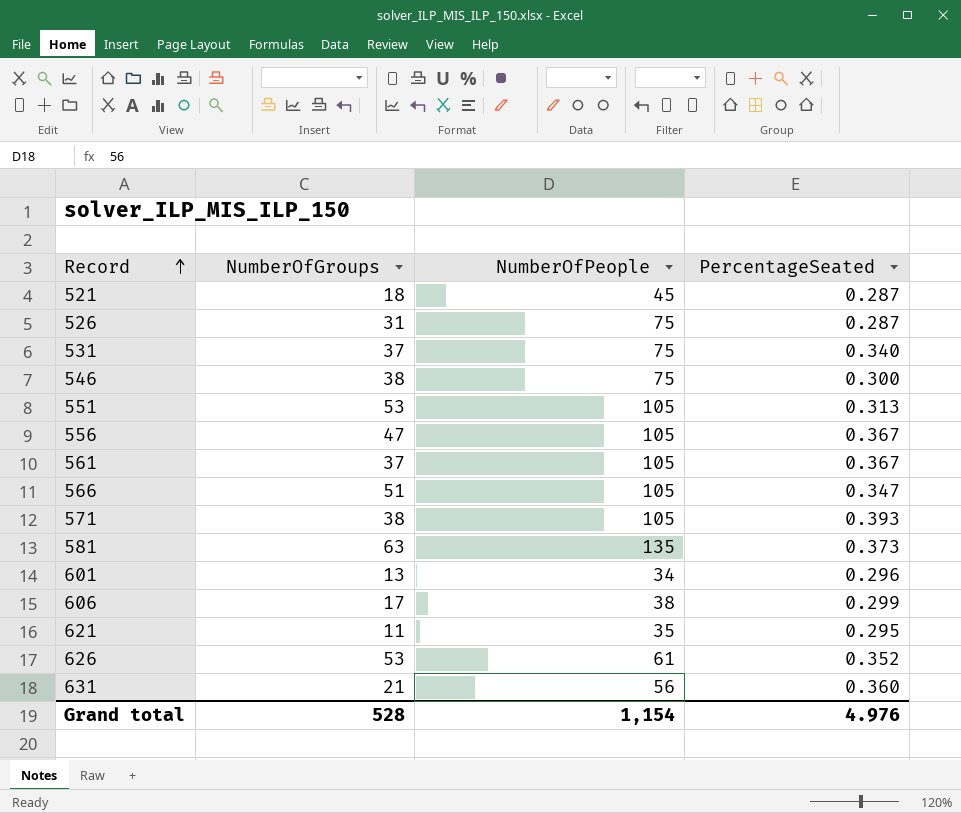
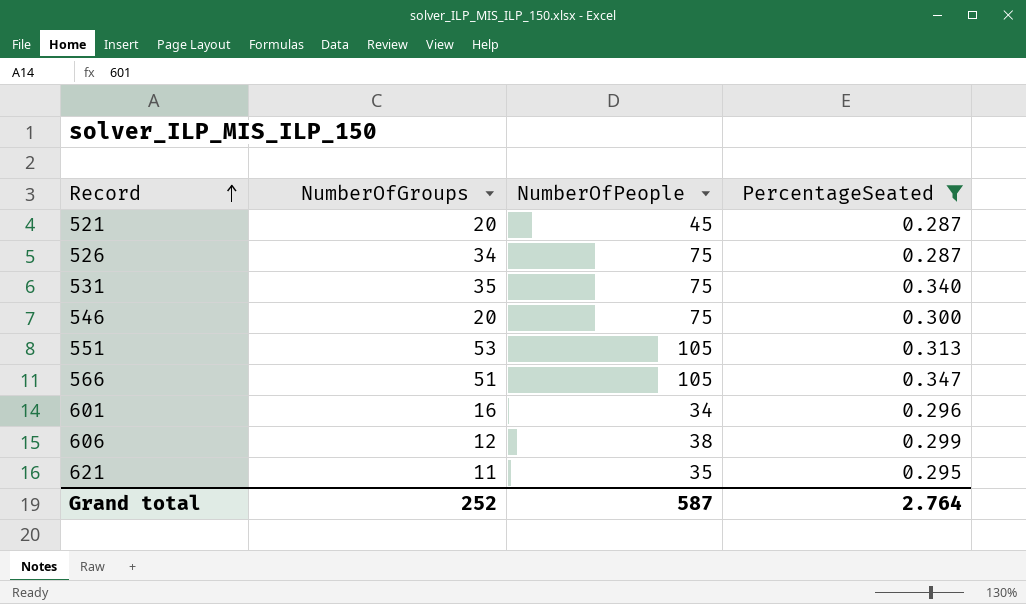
filter: none -> PercentageSeated <= 0.347
521 | NumberOfGroups: 18 -> 20
526 | NumberOfGroups: 31 -> 34
531 | NumberOfGroups: 37 -> 35
546 | NumberOfGroups: 38 -> 20
601 | NumberOfGroups: 13 -> 16
606 | NumberOfGroups: 17 -> 12
Grand total | NumberOfGroups: 528 -> 252
Grand total | NumberOfPeople: 1,154 -> 587
Grand total | PercentageSeated: 4.976 -> 2.764

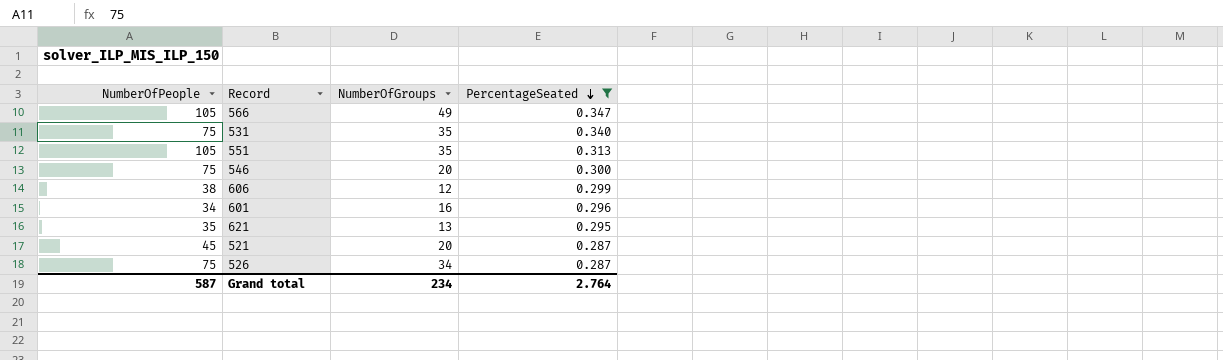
row order: Record ascending -> PercentageSeated descending
column NumberOfPeople | position: 3 -> 1
566 | NumberOfGroups: 51 -> 49
551 | NumberOfGroups: 53 -> 35
621 | NumberOfGroups: 11 -> 13
Grand total | NumberOfGroups: 252 -> 234

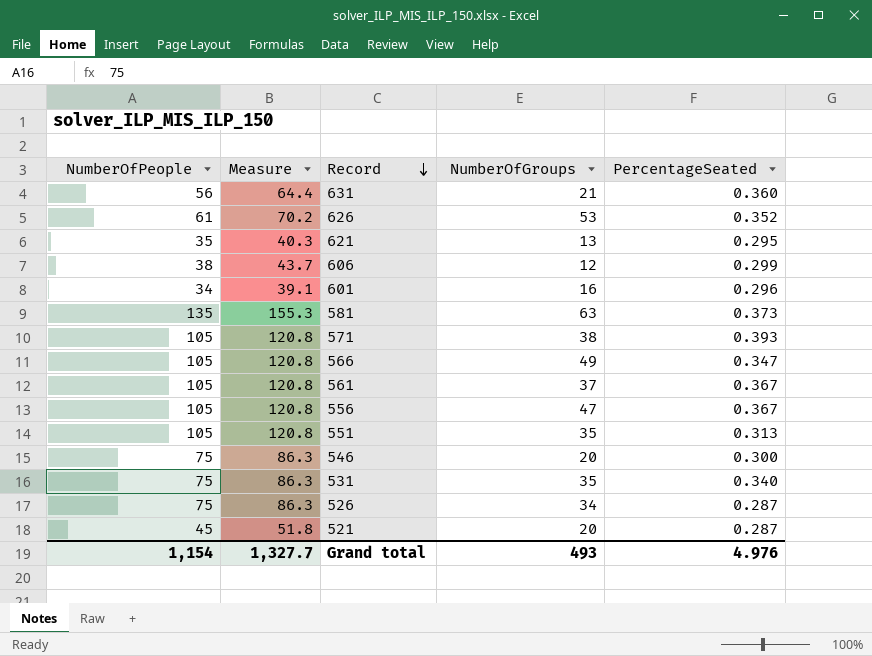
filter: PercentageSeated <= 0.347 -> none
row order: PercentageSeated descending -> Record descending
column Measure | formula: none -> [NumberOfPeople] * 1.15
Grand total | NumberOfPeople: 587 -> 1,154
Grand total | NumberOfGroups: 234 -> 493
Grand total | PercentageSeated: 2.764 -> 4.976

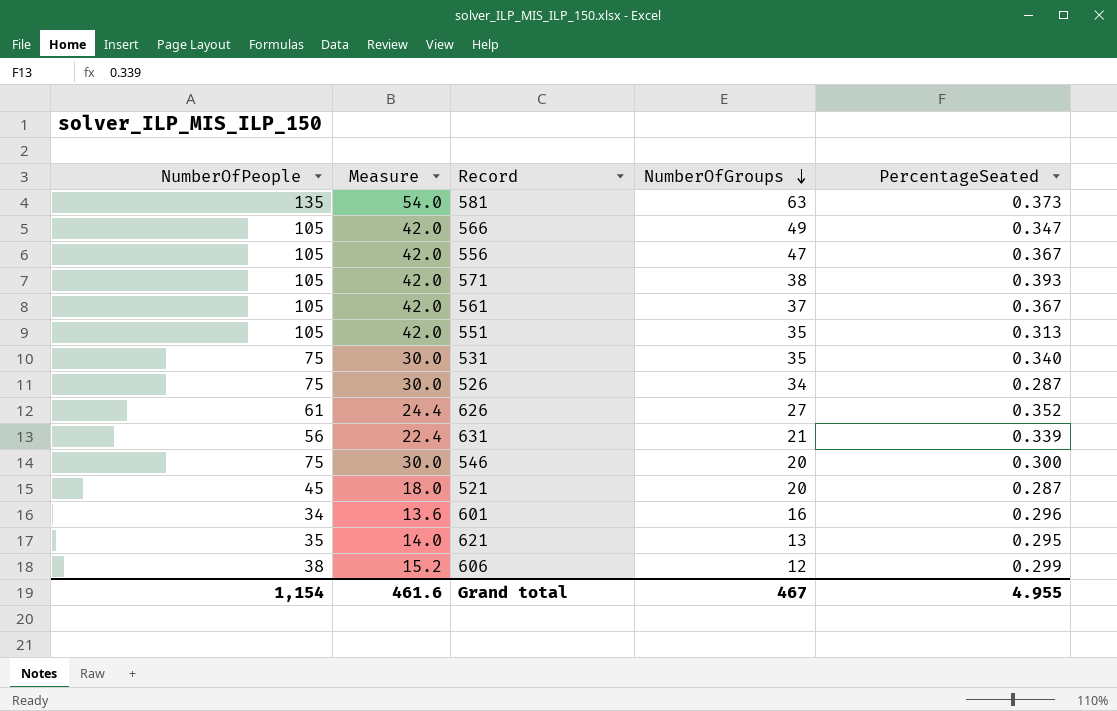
row order: Record descending -> NumberOfGroups descending
column Measure | formula: [NumberOfPeople] * 1.15 -> [NumberOfPeople] * 0.4
626 | NumberOfGroups: 53 -> 27
631 | PercentageSeated: 0.360 -> 0.339
Grand total | Measure: 1,327.7 -> 461.6
Grand total | NumberOfGroups: 493 -> 467
Grand total | PercentageSeated: 4.976 -> 4.955

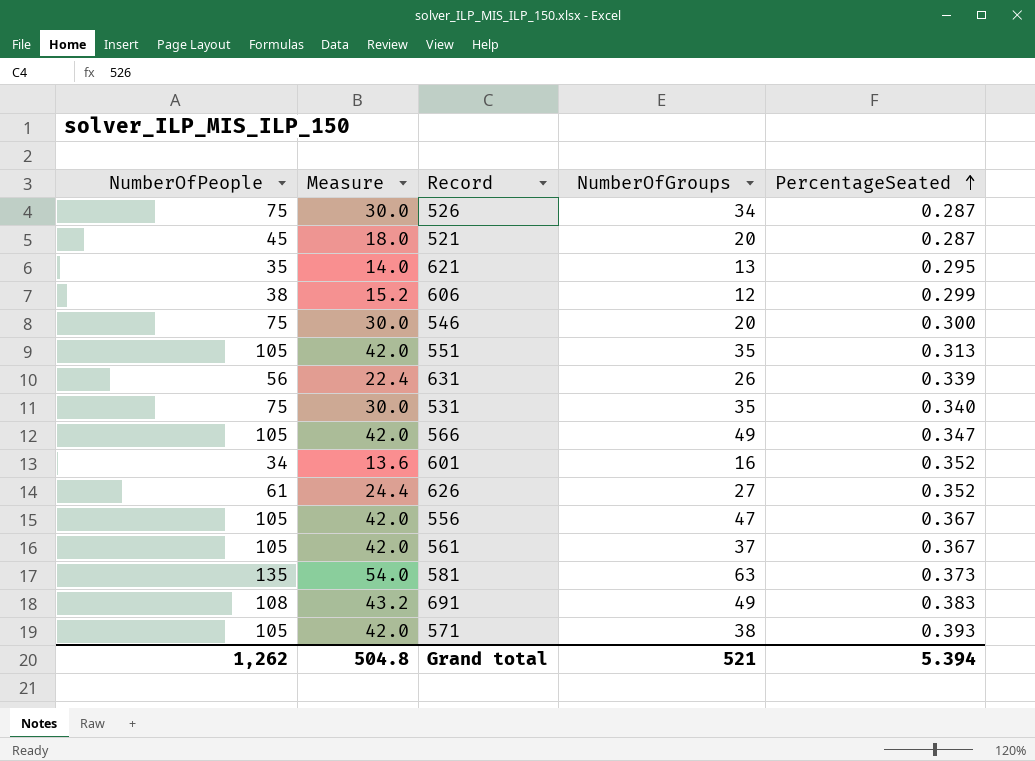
row order: NumberOfGroups descending -> PercentageSeated ascending
631 | NumberOfGroups: 21 -> 26
601 | PercentageSeated: 0.296 -> 0.352
row 691: none -> 108 | 43.2 | 49 | 0.383
Grand total | NumberOfPeople: 1,154 -> 1,262
Grand total | Measure: 461.6 -> 504.8
Grand total | NumberOfGroups: 467 -> 521
Grand total | PercentageSeated: 4.955 -> 5.394

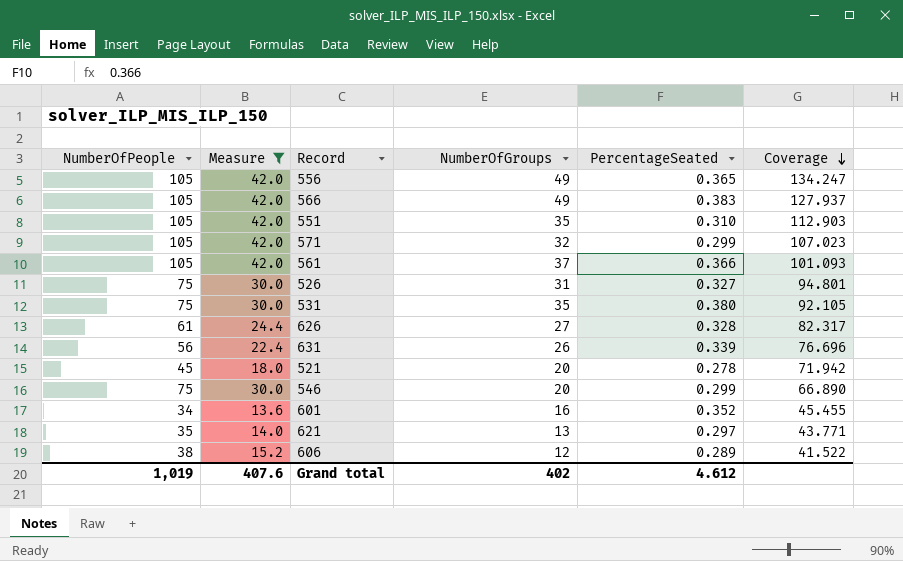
filter: none -> Measure <= 42.0
row order: PercentageSeated ascending -> Coverage descending
column Coverage | formula: none -> [NumberOfGroups] / [PercentageSeated]
556 | NumberOfGroups: 47 -> 49
556 | PercentageSeated: 0.367 -> 0.365
566 | PercentageSeated: 0.347 -> 0.383
551 | PercentageSeated: 0.313 -> 0.310
571 | NumberOfGroups: 38 -> 32
571 | PercentageSeated: 0.393 -> 0.299
561 | PercentageSeated: 0.367 -> 0.366
526 | NumberOfGroups: 34 -> 31
526 | PercentageSeated: 0.287 -> 0.327
531 | PercentageSeated: 0.340 -> 0.380
626 | PercentageSeated: 0.352 -> 0.328
521 | PercentageSeated: 0.287 -> 0.278
546 | PercentageSeated: 0.300 -> 0.299
621 | PercentageSeated: 0.295 -> 0.297
606 | PercentageSeated: 0.299 -> 0.289
Grand total | NumberOfPeople: 1,262 -> 1,019
Grand total | Measure: 504.8 -> 407.6
Grand total | NumberOfGroups: 521 -> 402
Grand total | PercentageSeated: 5.394 -> 4.612

